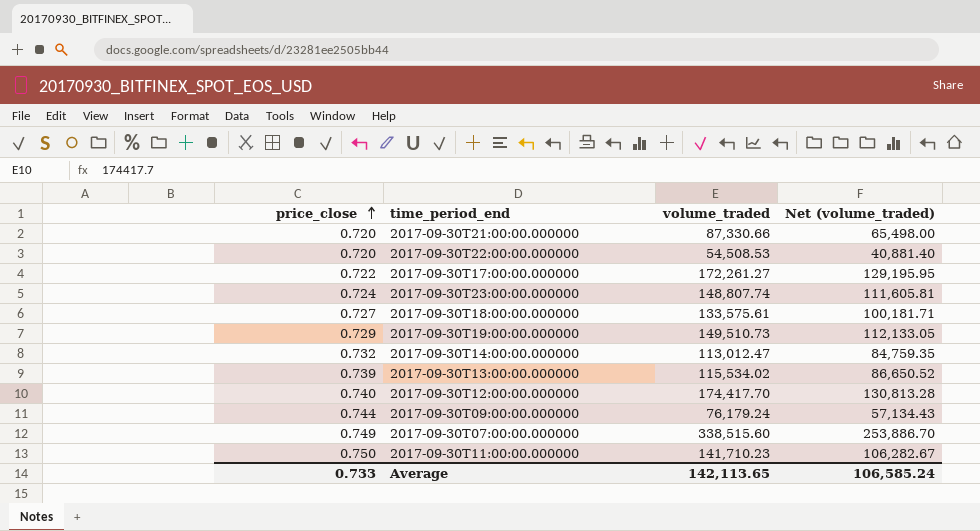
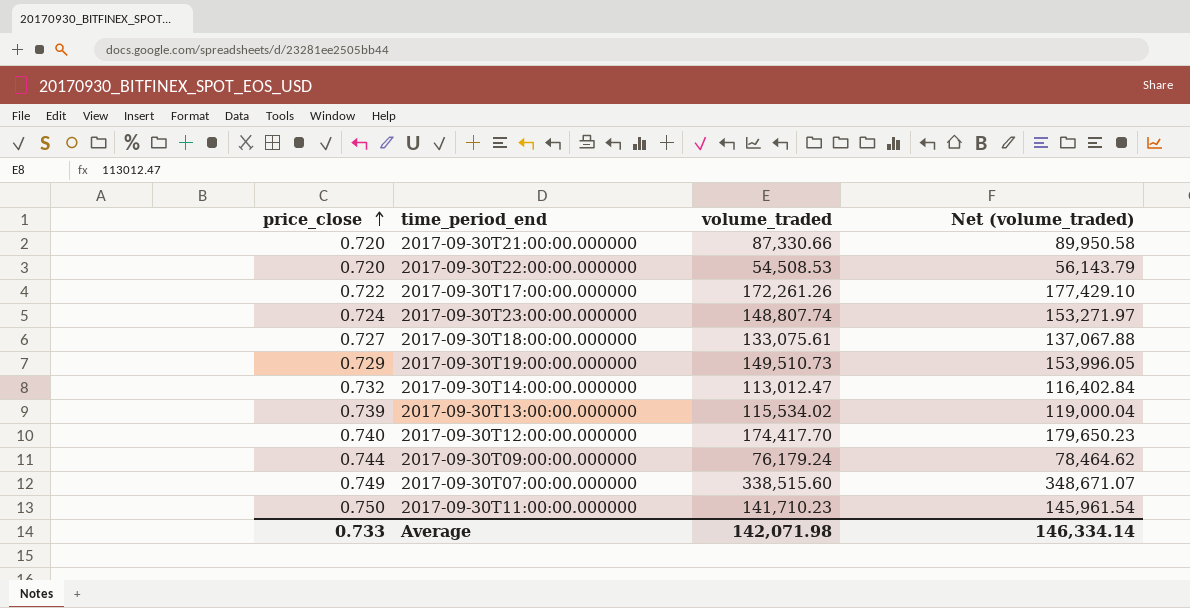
column Net (volume_traded) | formula: [volume_traded] * 0.75 -> [volume_traded] * 1.03
2017-09-30T17:00:00.000000 | volume_traded: 172,261.27 -> 172,261.26
2017-09-30T18:00:00.000000 | volume_traded: 133,575.61 -> 133,075.61
Average | volume_traded: 142,113.65 -> 142,071.98
Average | Net (volume_traded): 106,585.24 -> 146,334.14

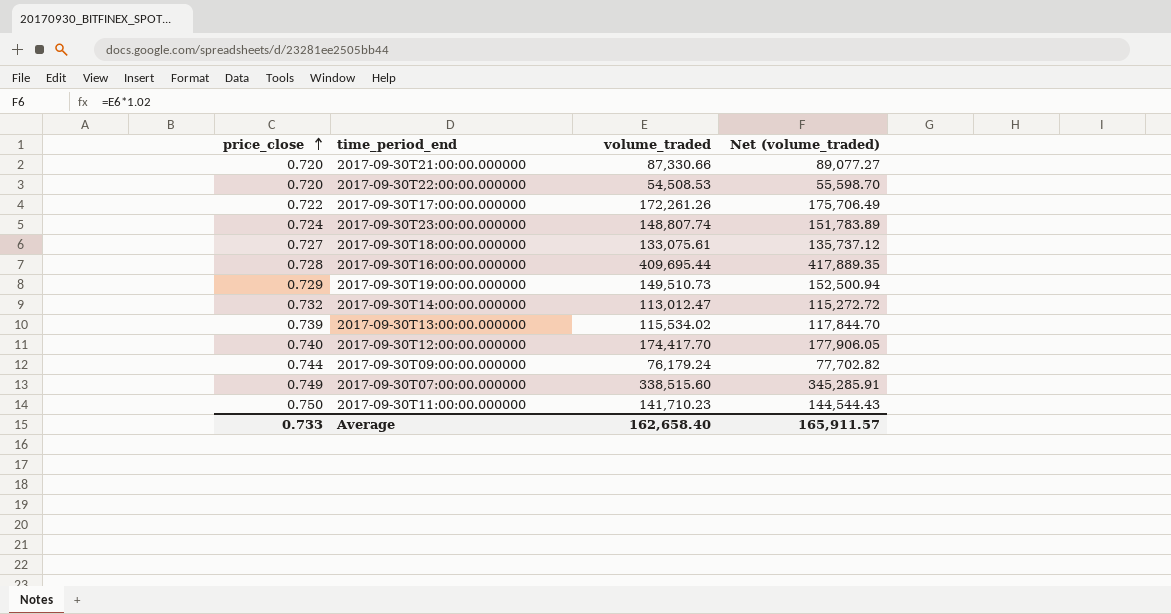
column Net (volume_traded) | formula: [volume_traded] * 1.03 -> [volume_traded] * 1.02
row 2017-09-30T16:00:00.000000: none -> 0.728 | 409,695.44 | 417,889.35
Average | volume_traded: 142,071.98 -> 162,658.40
Average | Net (volume_traded): 146,334.14 -> 165,911.57

